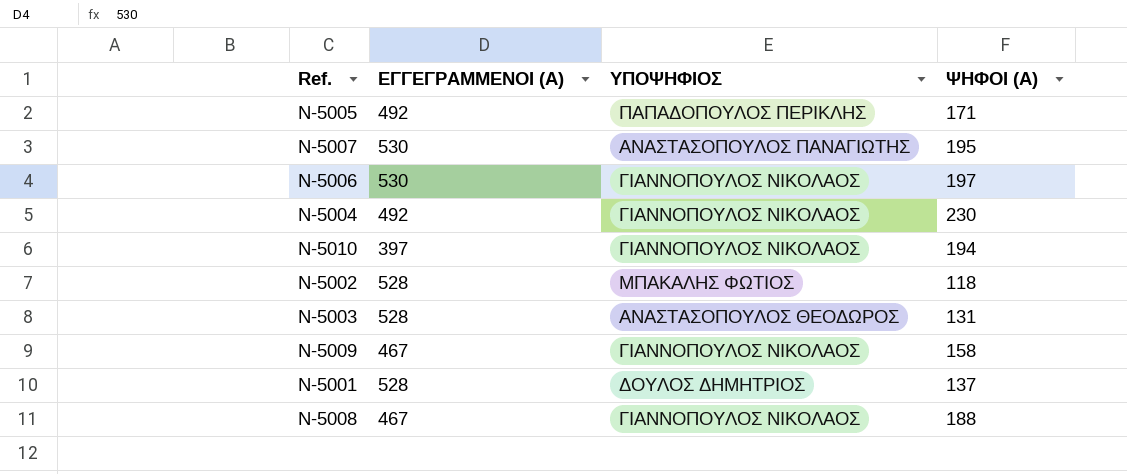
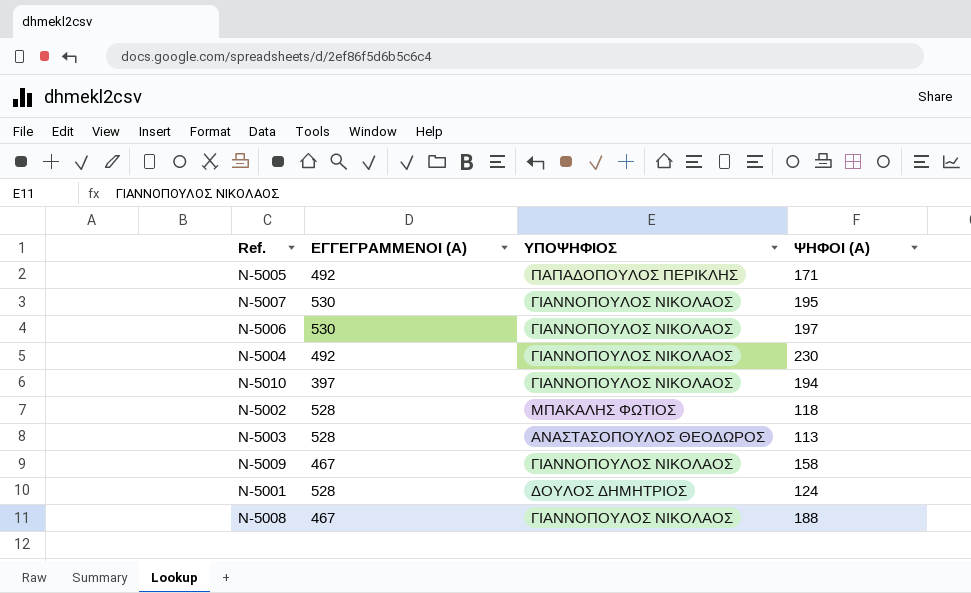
N-5007 | ΥΠΟΨΗΦΙΟΣ: ΑΝΑΣΤΑΣΟΠΟΥΛΟΣ ΠΑΝΑΓΙΩΤΗΣ -> ΓΙΑΝΝΟΠΟΥΛΟΣ ΝΙΚΟΛΑΟΣ
N-5003 | ΨΗΦΟΙ (Α): 131 -> 113
N-5001 | ΨΗΦΟΙ (Α): 137 -> 124

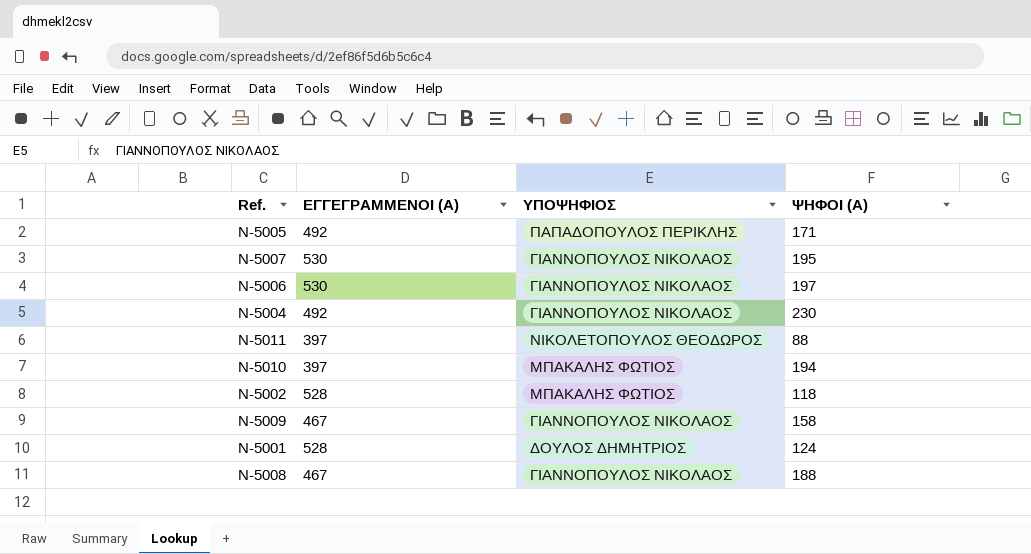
row N-5003: 528 | ΑΝΑΣΤΑΣΟΠΟΥΛΟΣ ΘΕΟΔΩΡΟΣ | 113 -> none
row N-5011: none -> 397 | ΝΙΚΟΛΕΤΟΠΟΥΛΟΣ ΘΕΟΔΩΡΟΣ | 88
N-5010 | ΥΠΟΨΗΦΙΟΣ: ΓΙΑΝΝΟΠΟΥΛΟΣ ΝΙΚΟΛΑΟΣ -> ΜΠΑΚΑΛΗΣ ΦΩΤΙΟΣ

